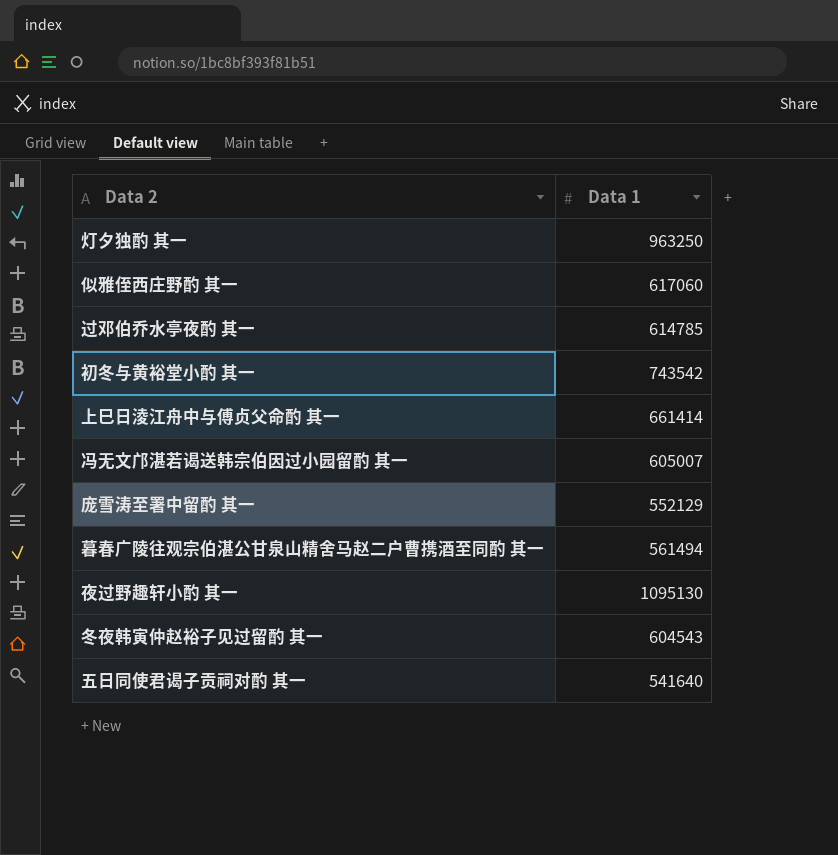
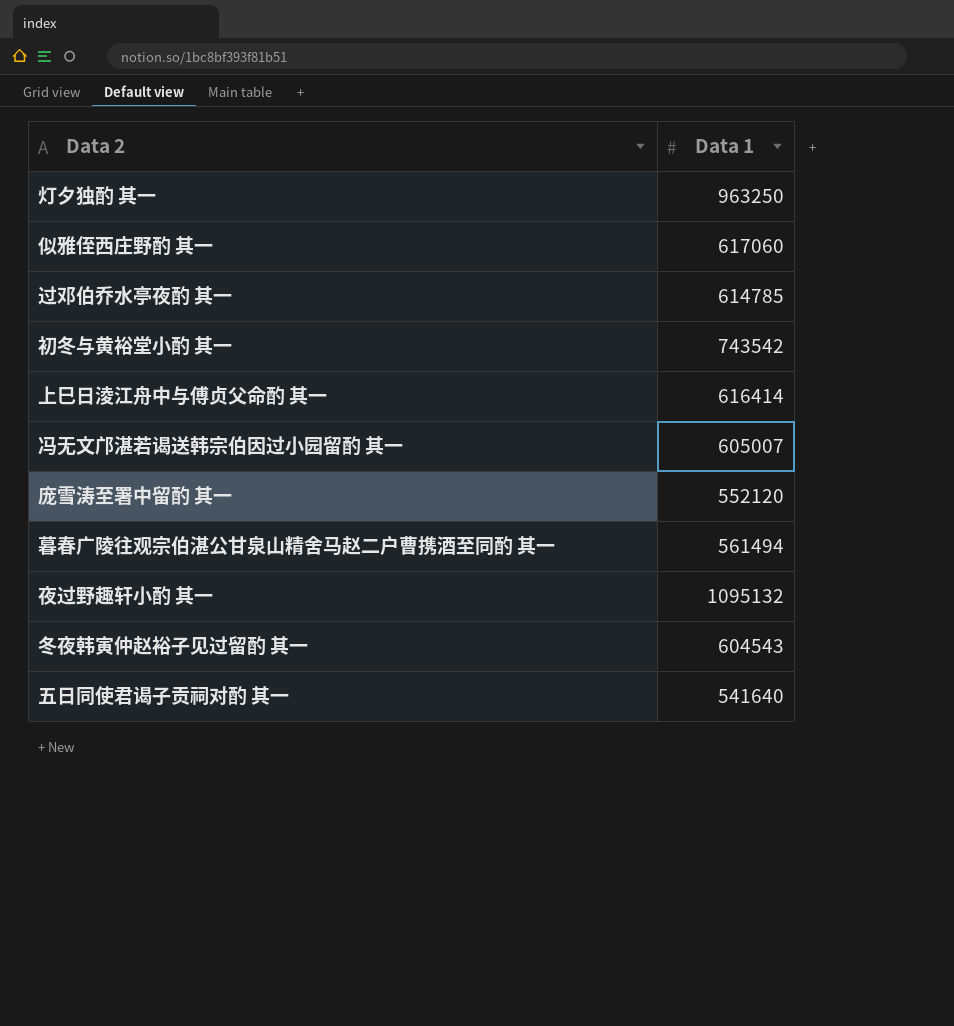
上巳日淩江舟中与傅贞父命酌 其一 | Data 1: 661414 -> 616414
庞雪涛至署中留酌 其一 | Data 1: 552129 -> 552120
夜过野趣轩小酌 其一 | Data 1: 1095130 -> 1095132

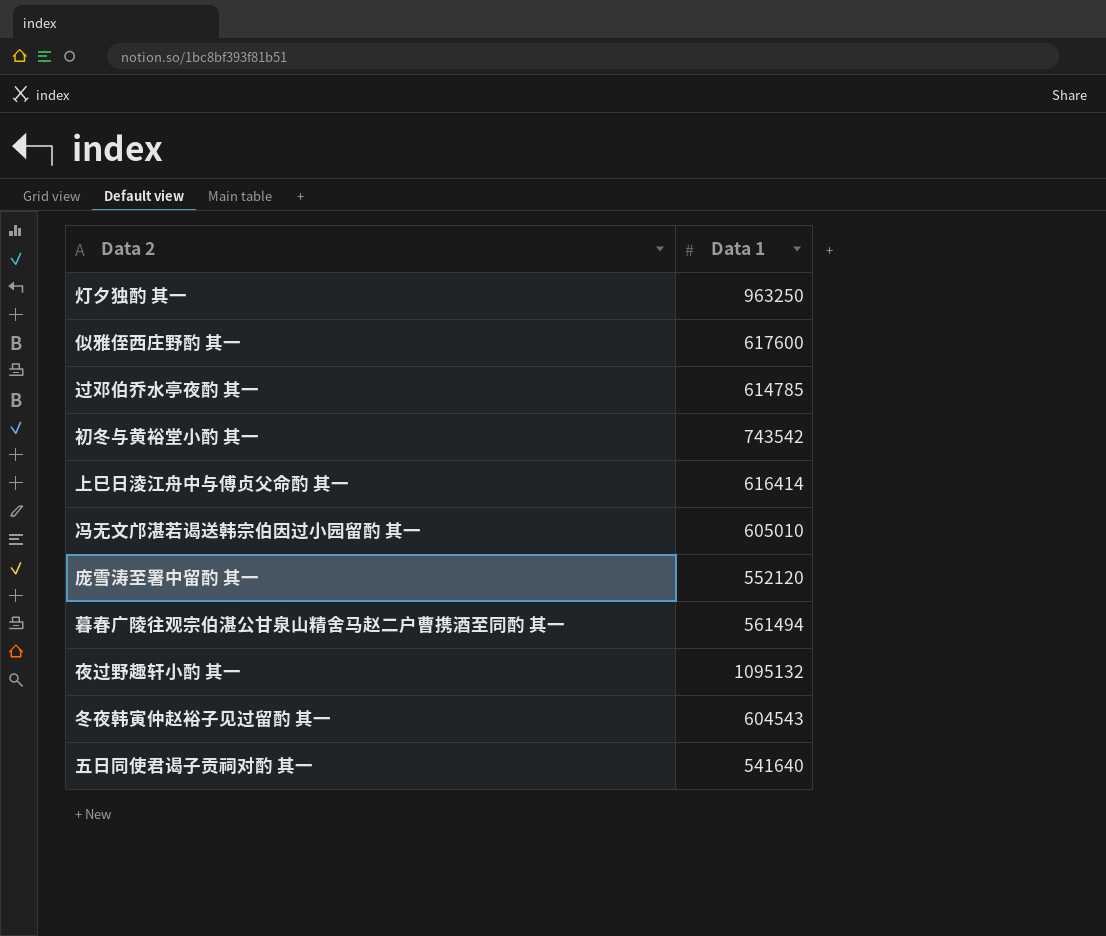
似雅侄西庄野酌 其一 | Data 1: 617060 -> 617600
冯无文邝湛若谒送韩宗伯因过小园留酌 其一 | Data 1: 605007 -> 605010

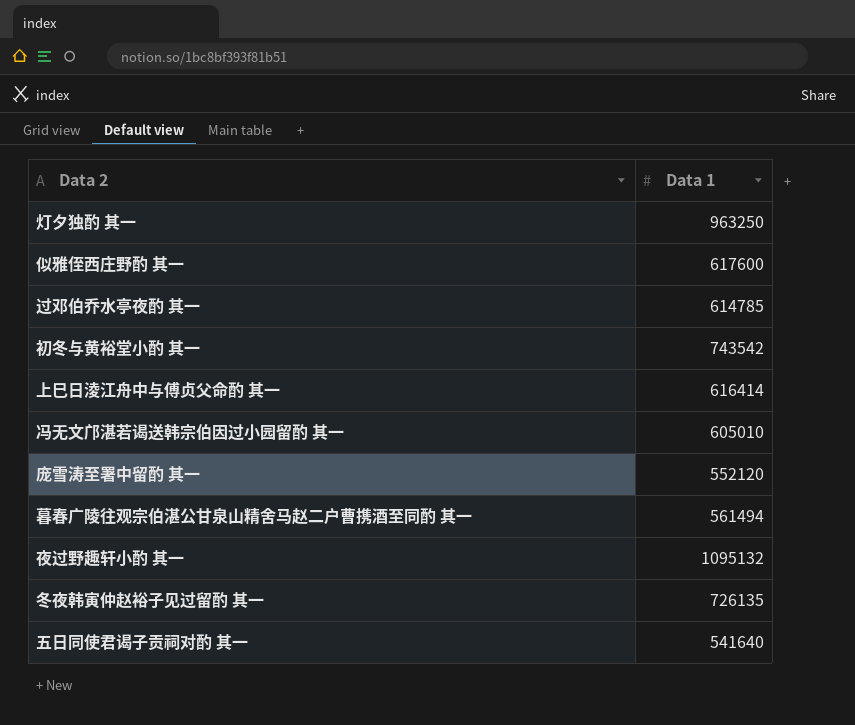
冬夜韩寅仲赵裕子见过留酌 其一 | Data 1: 604543 -> 726135

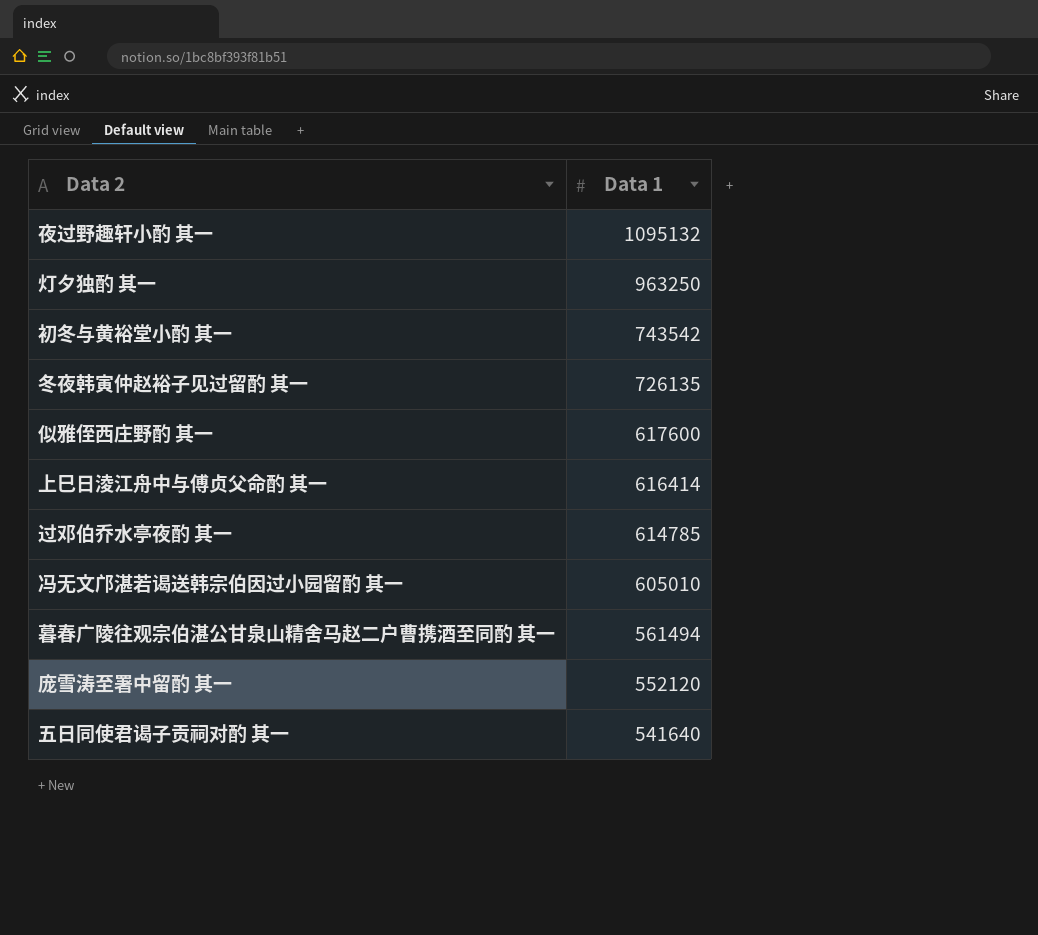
row order: none -> Data 1 descending

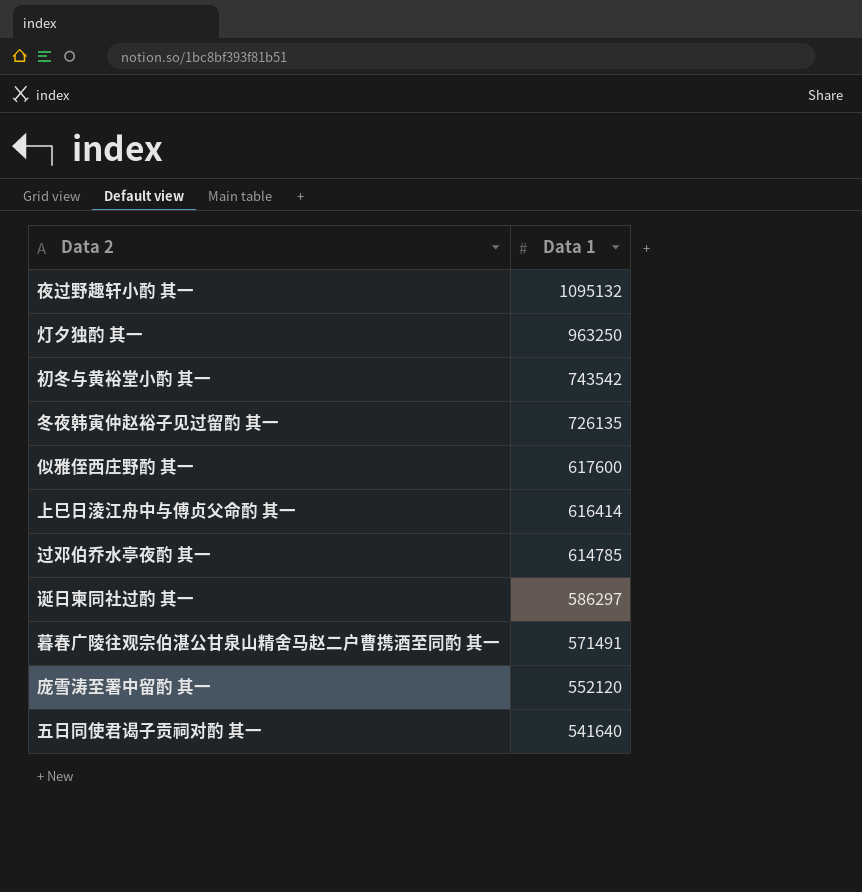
row 冯无文邝湛若谒送韩宗伯因过小园留酌 其一: 605010 -> none
row 诞日柬同社过酌 其一: none -> 586297
暮春广陵往观宗伯湛公甘泉山精舍马赵二户曹携酒至同酌 其一 | Data 1: 561494 -> 571491

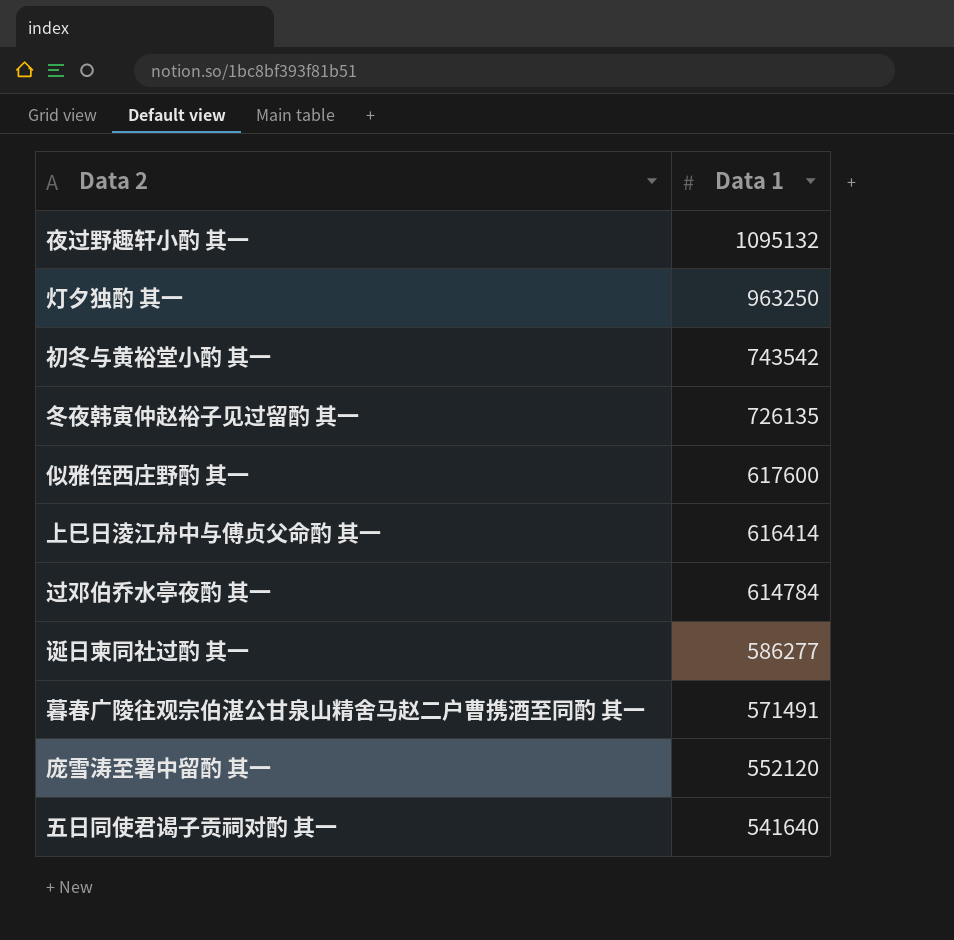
过邓伯乔水亭夜酌 其一 | Data 1: 614785 -> 614784
诞日柬同社过酌 其一 | Data 1: 586297 -> 586277

